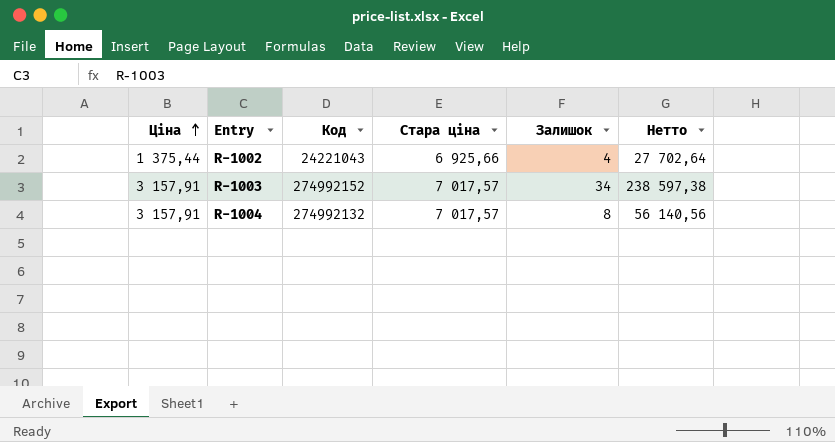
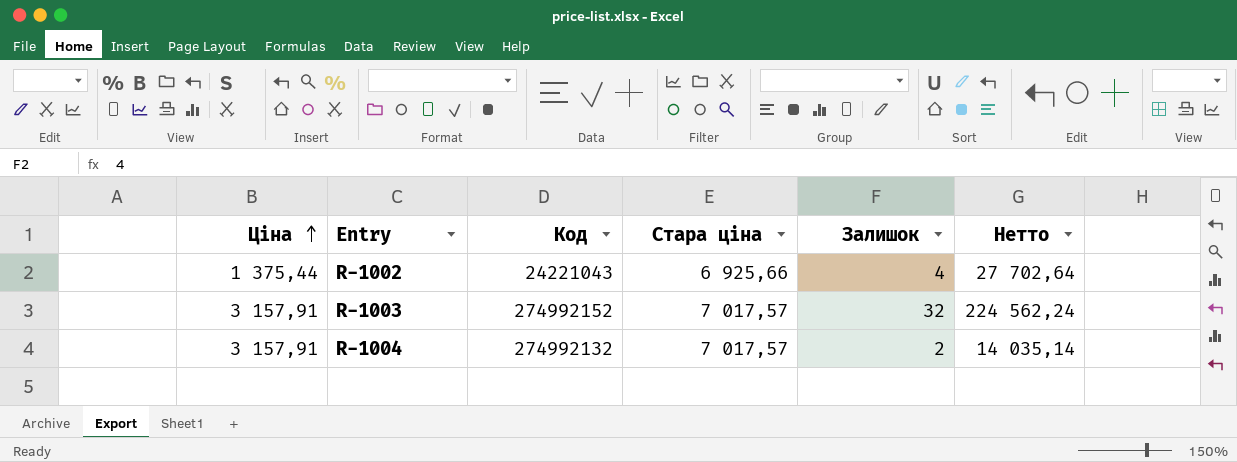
R-1003 | Залишок: 34 -> 32
R-1003 | Нетто: 238 597,38 -> 224 562,24
R-1004 | Залишок: 8 -> 2
R-1004 | Нетто: 56 140,56 -> 14 035,14

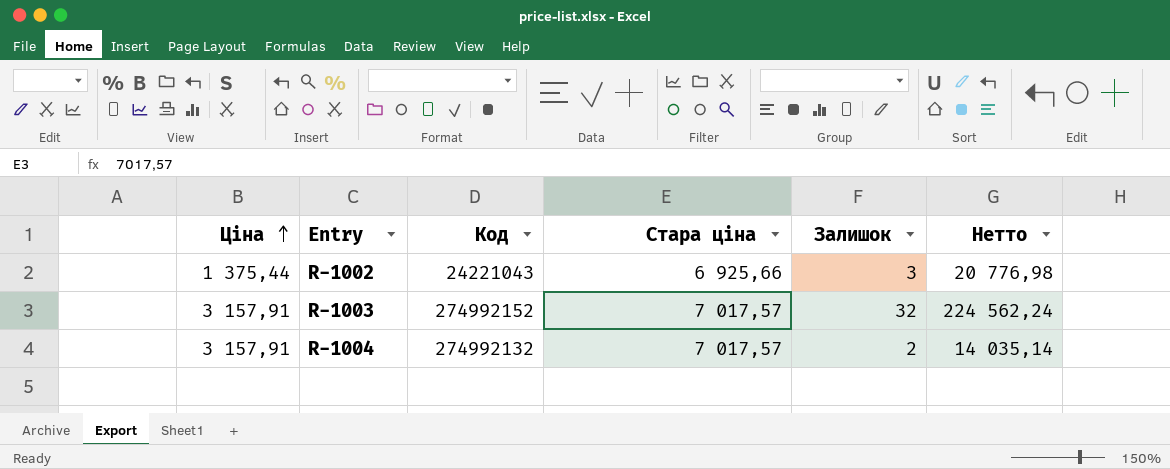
R-1002 | Залишок: 4 -> 3
R-1002 | Нетто: 27 702,64 -> 20 776,98

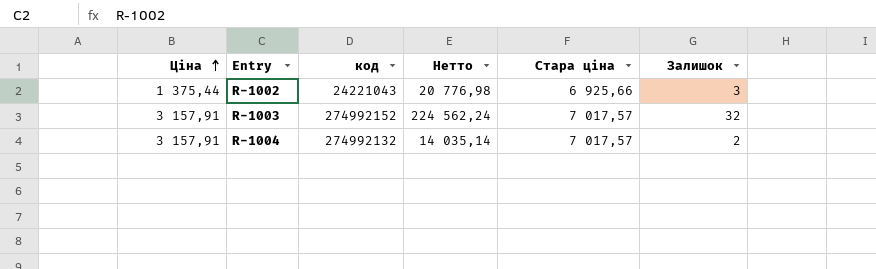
column name: Код -> код
column Нетто | position: 6 -> 4

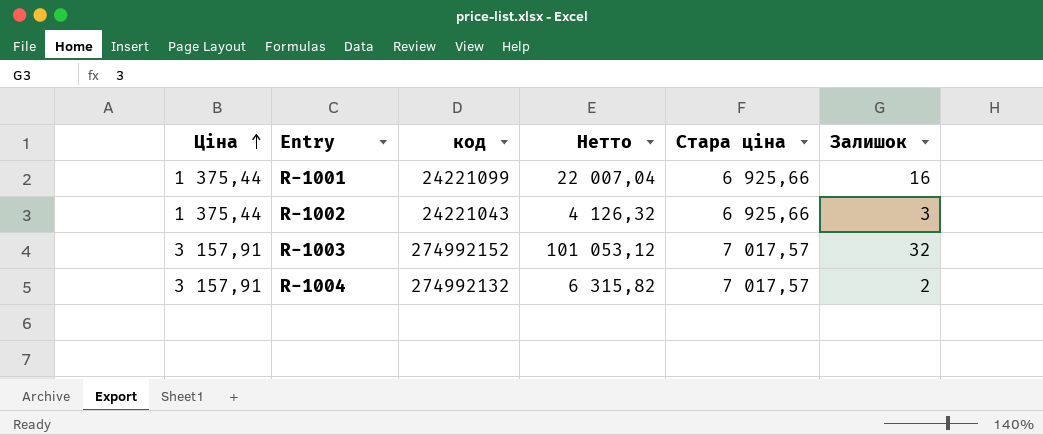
column Нетто | formula: [Стара ціна] * [Залишок] -> [Ціна] * [Залишок]
row R-1001: none -> 1 375,44 | 24221099 | 22 007,04 | 6 925,66 | 16

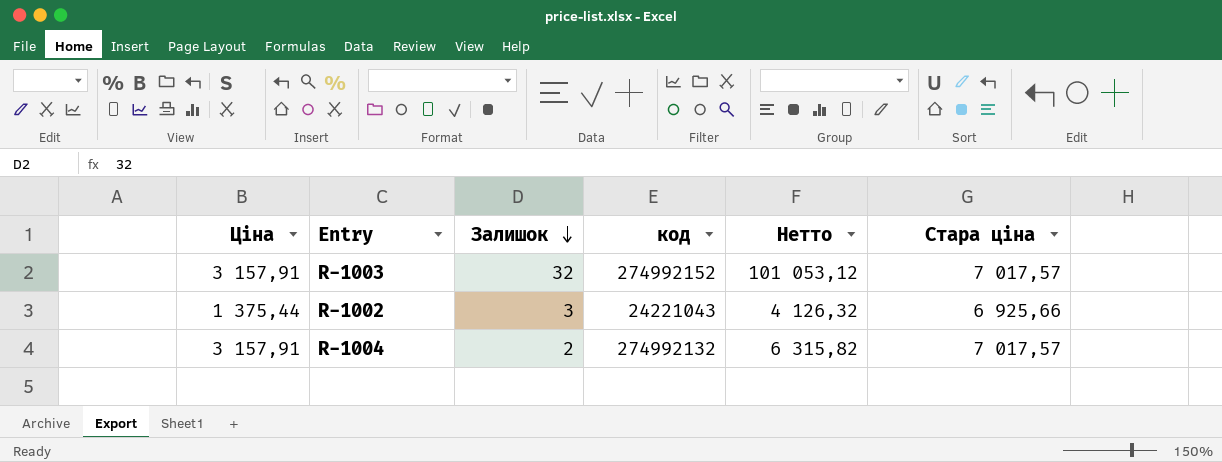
row order: Ціна ascending -> Залишок descending
column Залишок | position: 6 -> 3
row R-1001: 1 375,44 | 24221099 | 22 007,04 | 6 925,66 | 16 -> none

